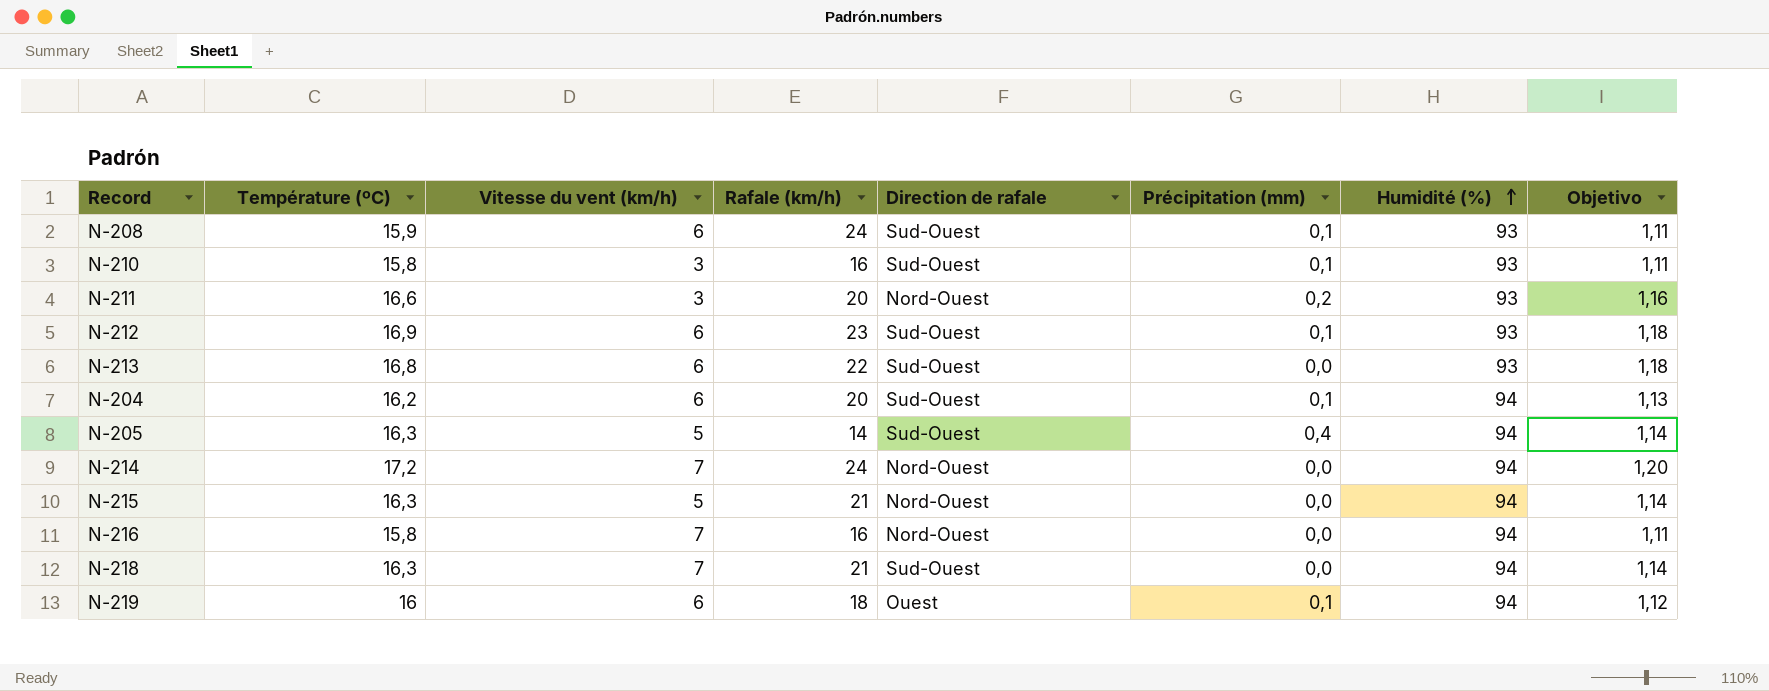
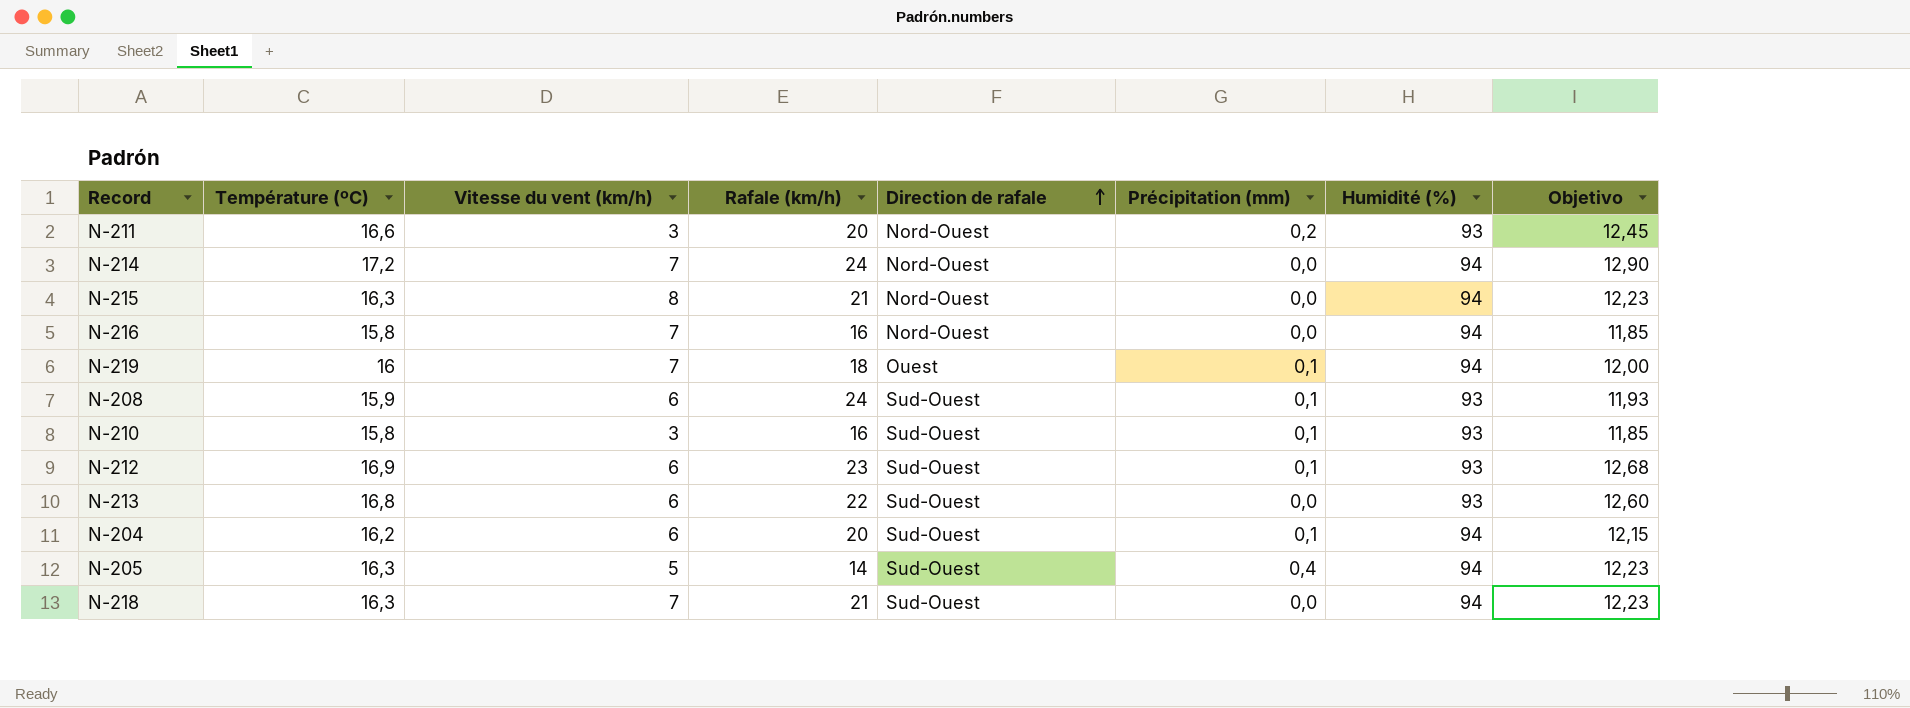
row order: Humidité (%) ascending -> Direction de rafale ascending
column Objetivo | formula: [Température (ºC)] * 0,07 -> [Température (ºC)] * 0,75
N-215 | Vitesse du vent (km/h): 5 -> 8
N-219 | Vitesse du vent (km/h): 6 -> 7

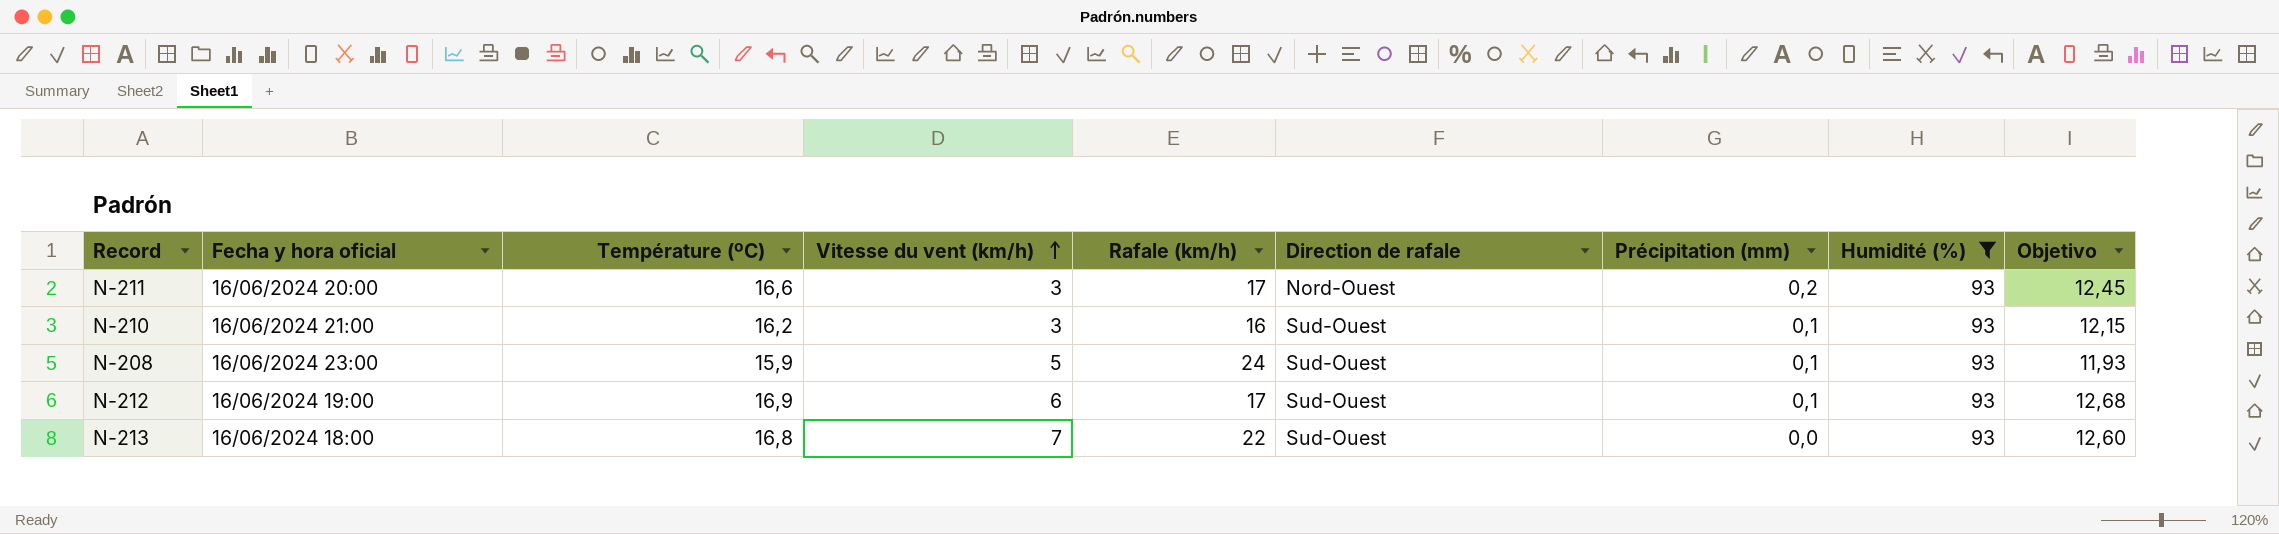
filter: none -> Humidité (%) = 93
row order: Direction de rafale ascending -> Vitesse du vent (km/h) ascending
column Fecha y hora oficial | position: none -> 2
N-211 | Rafale (km/h): 20 -> 17
N-210 | Température (ºC): 15,8 -> 16,2
N-210 | Objetivo: 11,85 -> 12,15
N-208 | Vitesse du vent (km/h): 6 -> 5
N-212 | Rafale (km/h): 23 -> 17
N-213 | Vitesse du vent (km/h): 6 -> 7

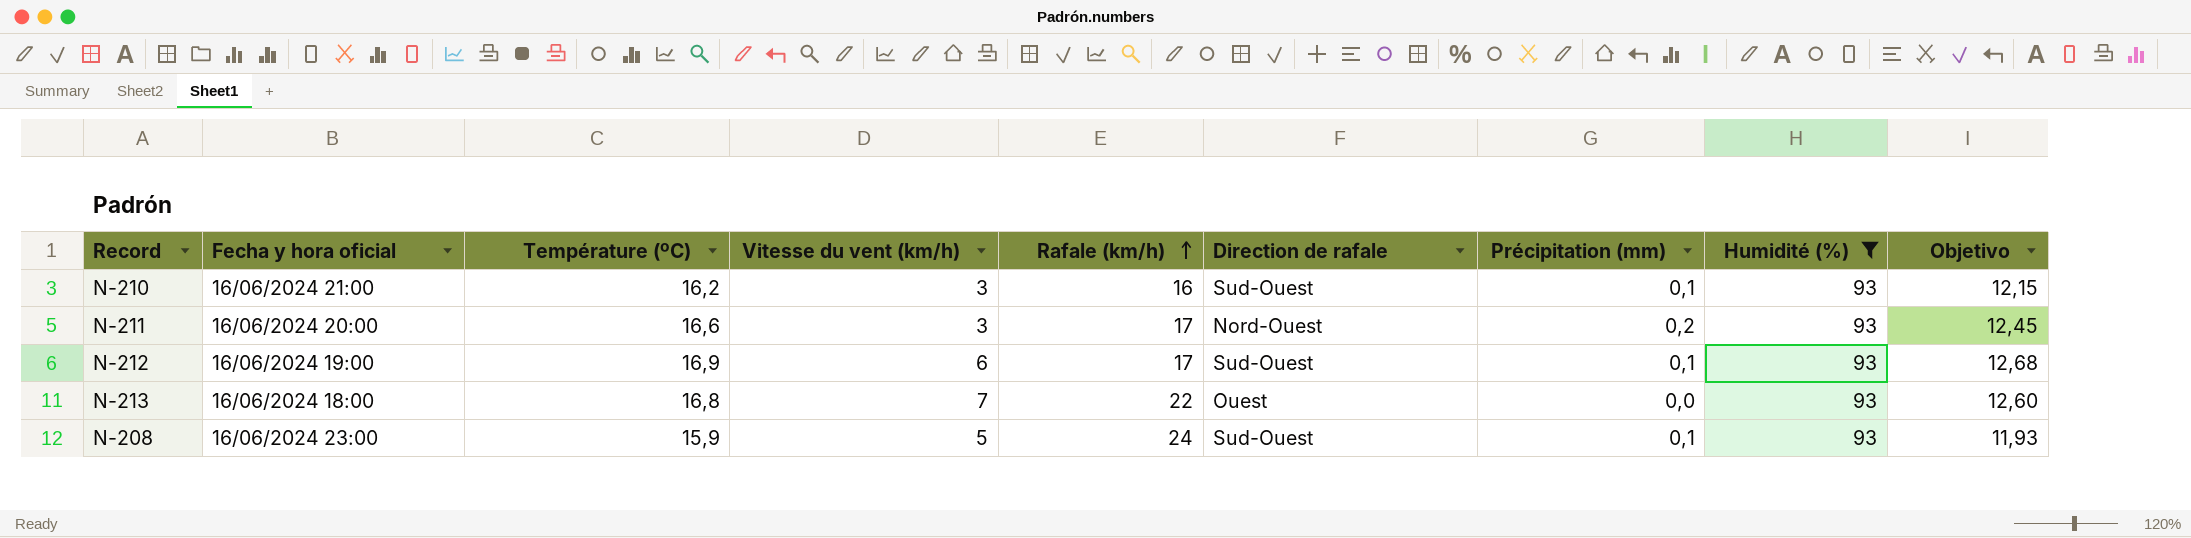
row order: Vitesse du vent (km/h) ascending -> Rafale (km/h) ascending
N-213 | Direction de rafale: Sud-Ouest -> Ouest

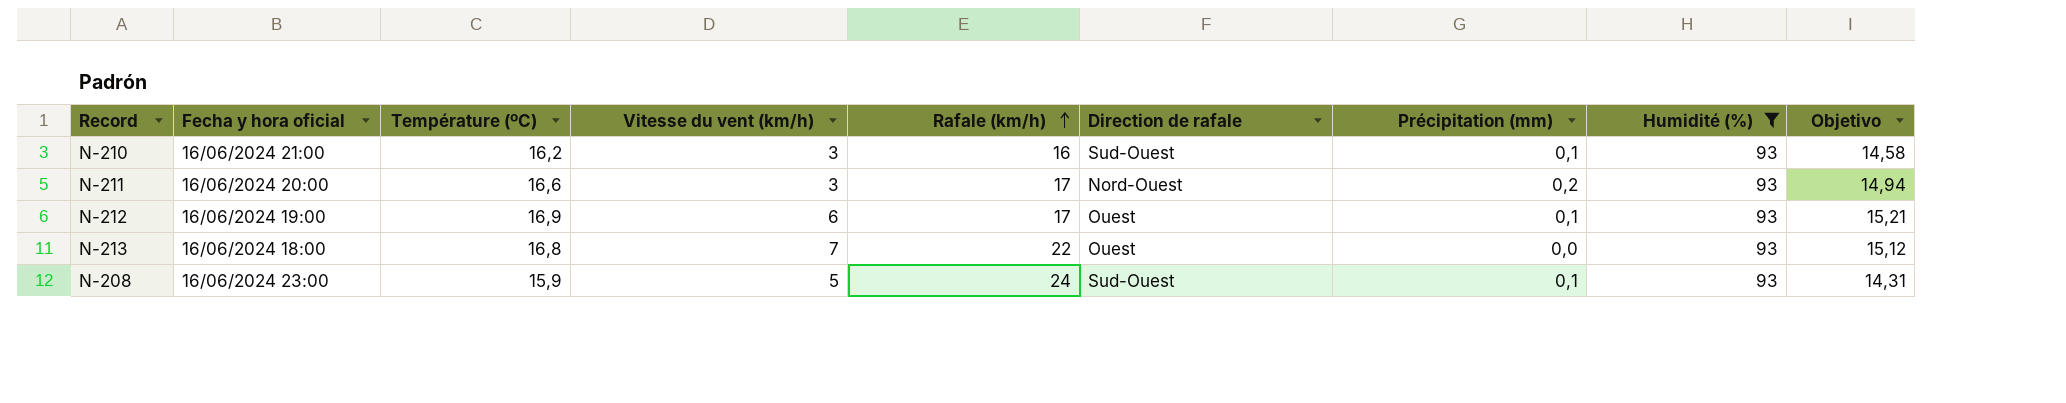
column Objetivo | formula: [Température (ºC)] * 0,75 -> [Température (ºC)] * 0,9
N-212 | Direction de rafale: Sud-Ouest -> Ouest

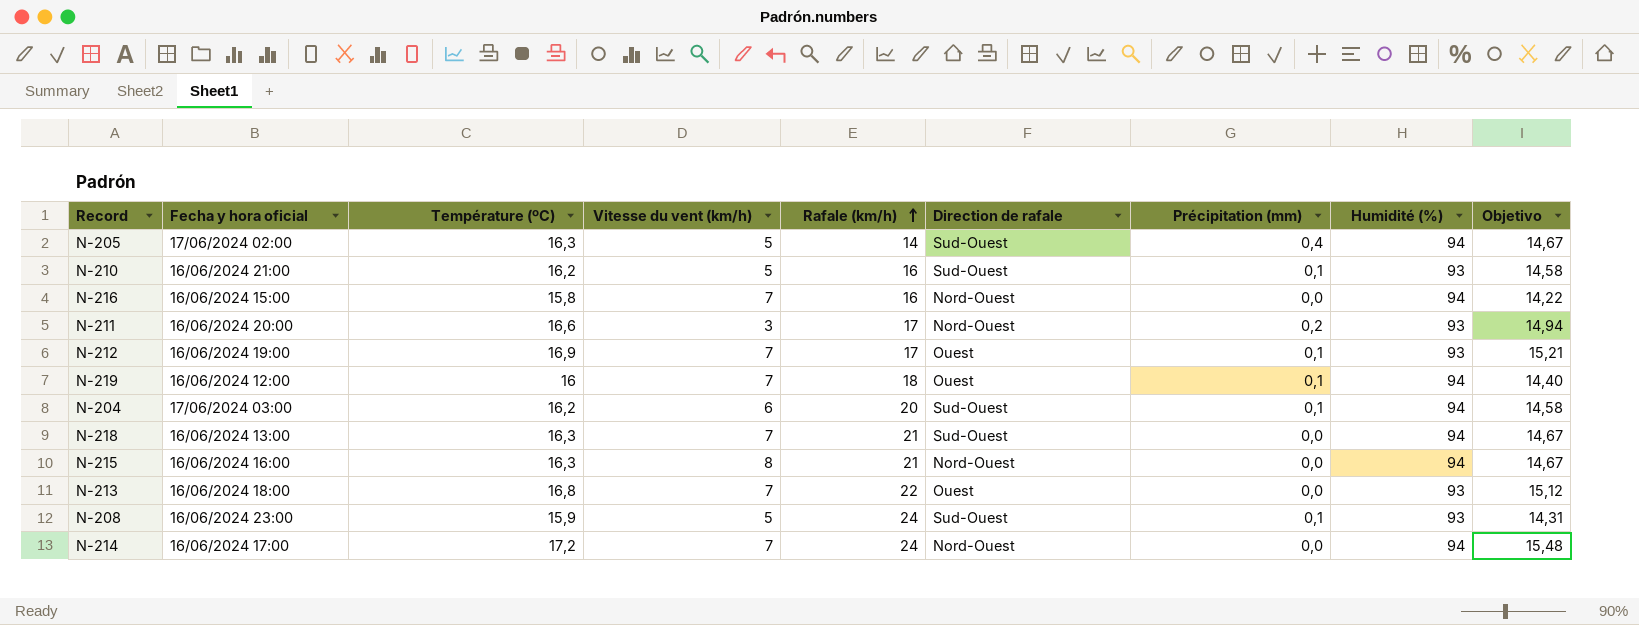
filter: Humidité (%) = 93 -> none
N-210 | Vitesse du vent (km/h): 3 -> 5
N-212 | Vitesse du vent (km/h): 6 -> 7

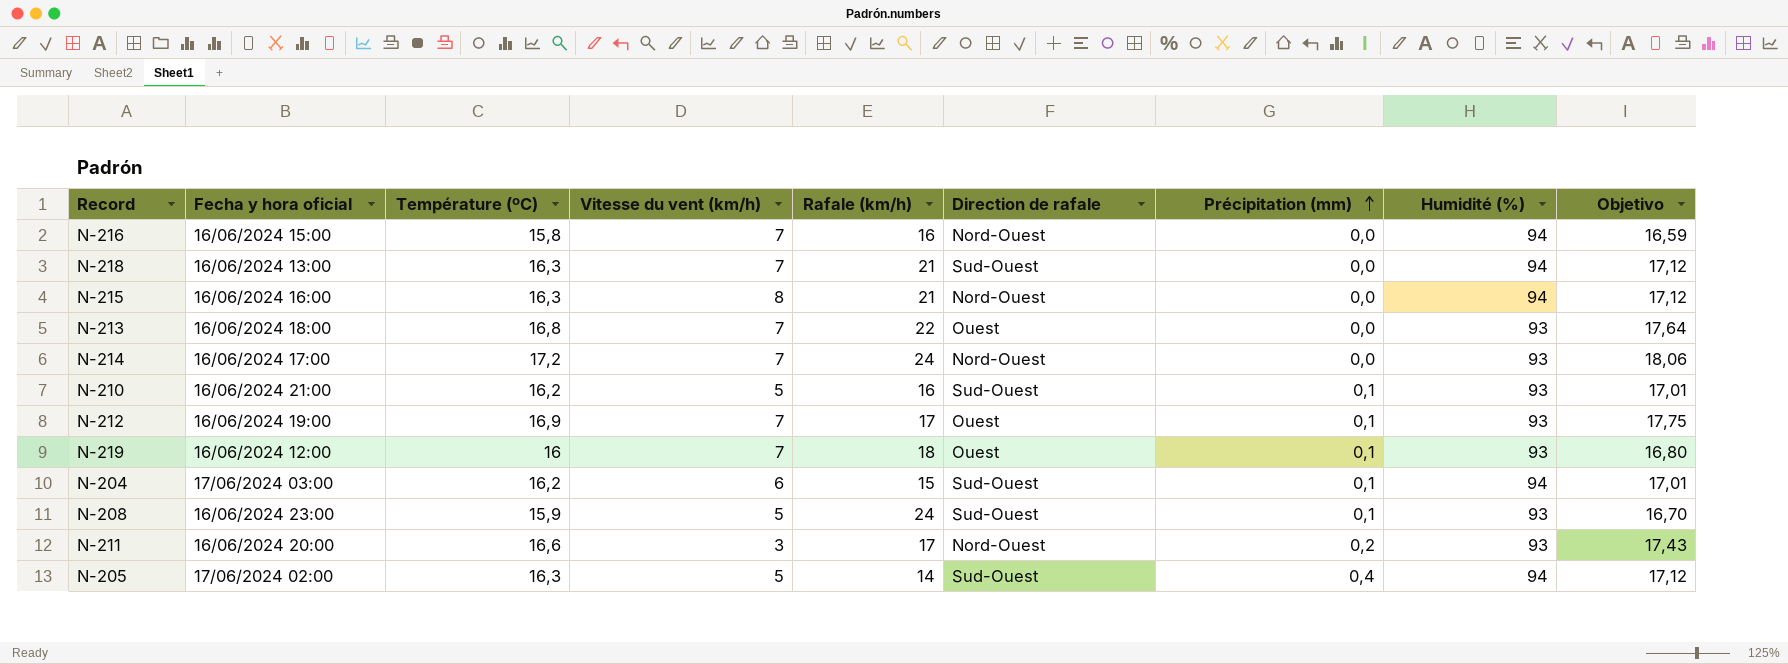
row order: Rafale (km/h) ascending -> Précipitation (mm) ascending
column Objetivo | formula: [Température (ºC)] * 0,9 -> [Température (ºC)] * 1,05
N-214 | Humidité (%): 94 -> 93
N-219 | Humidité (%): 94 -> 93
N-204 | Rafale (km/h): 20 -> 15

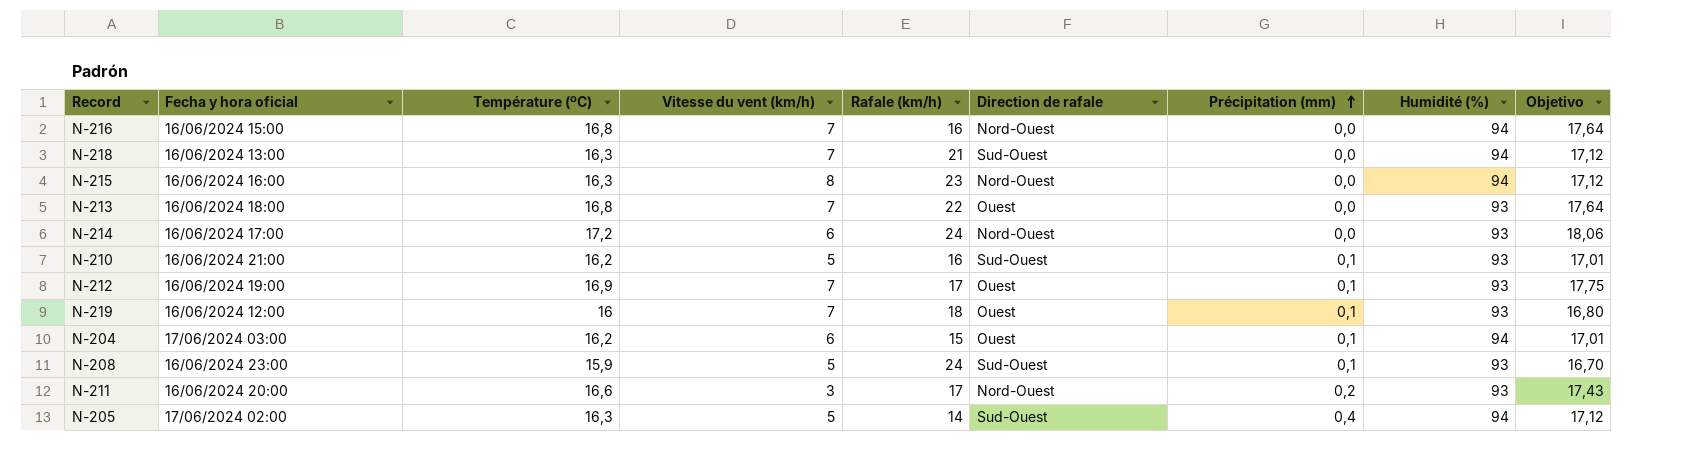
N-216 | Température (ºC): 15,8 -> 16,8
N-216 | Objetivo: 16,59 -> 17,64
N-215 | Rafale (km/h): 21 -> 23
N-214 | Vitesse du vent (km/h): 7 -> 6
N-204 | Direction de rafale: Sud-Ouest -> Ouest

